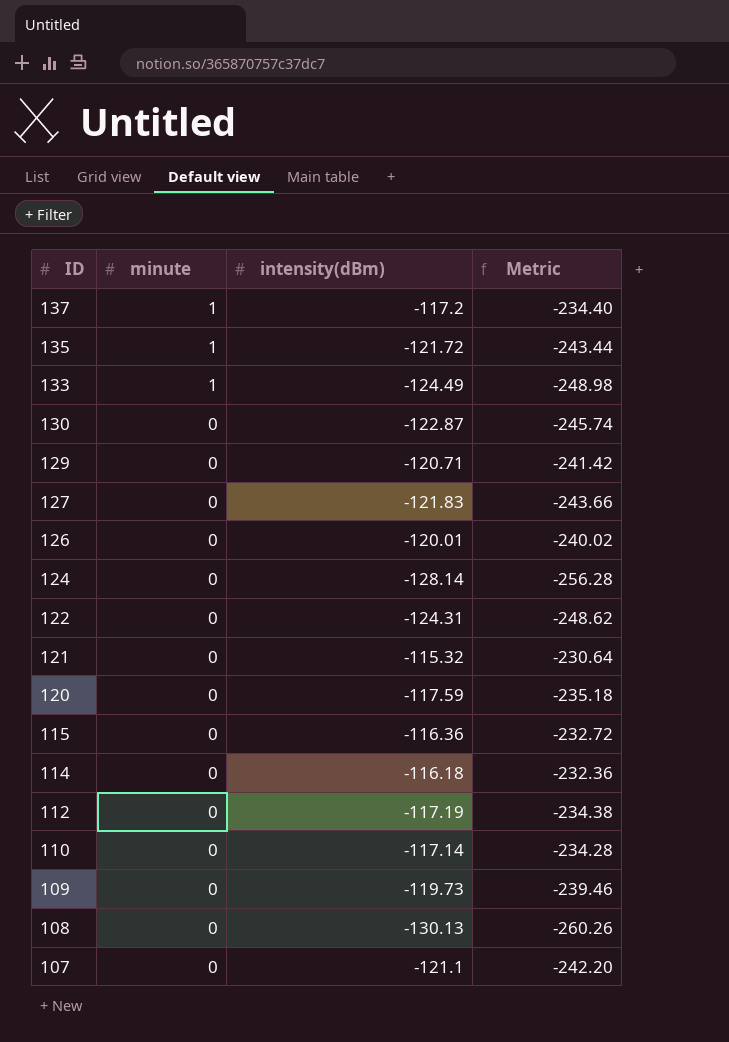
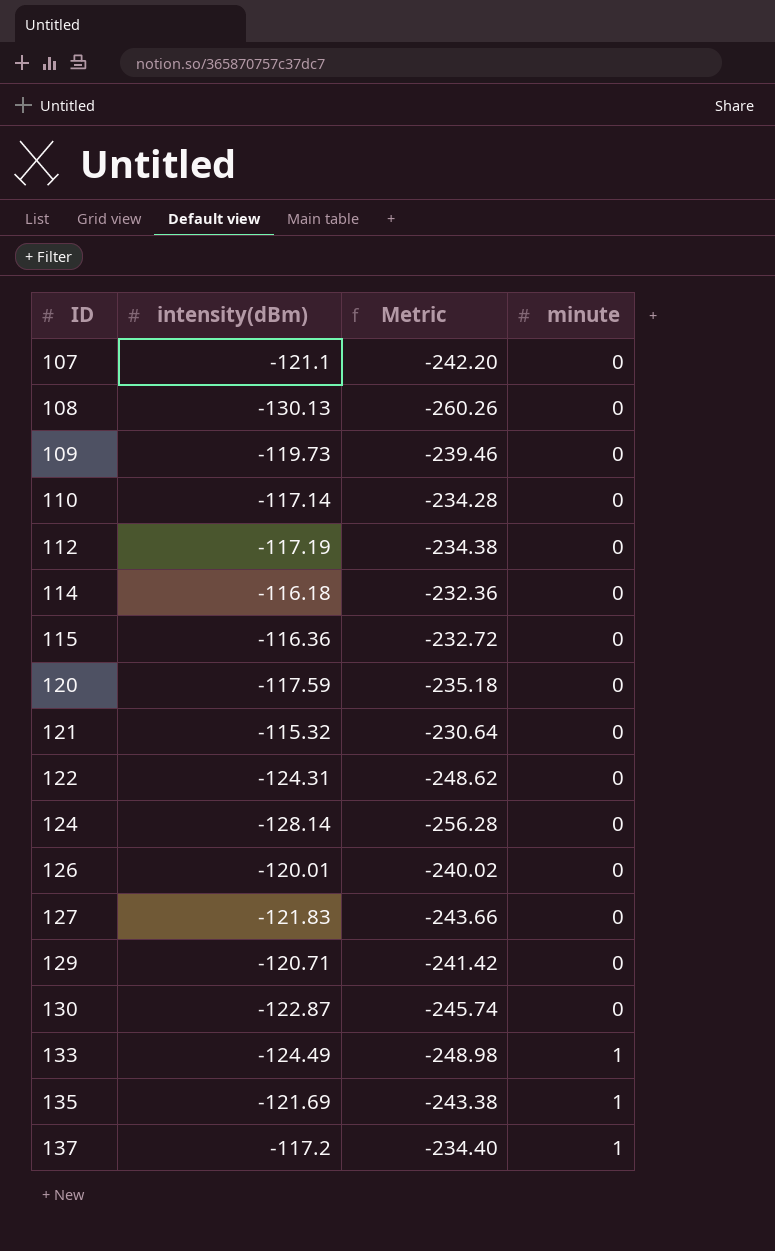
row order: ID descending -> ID ascending
column minute | position: 2 -> 4
135 | intensity(dBm): -121.72 -> -121.69
135 | Metric: -243.44 -> -243.38

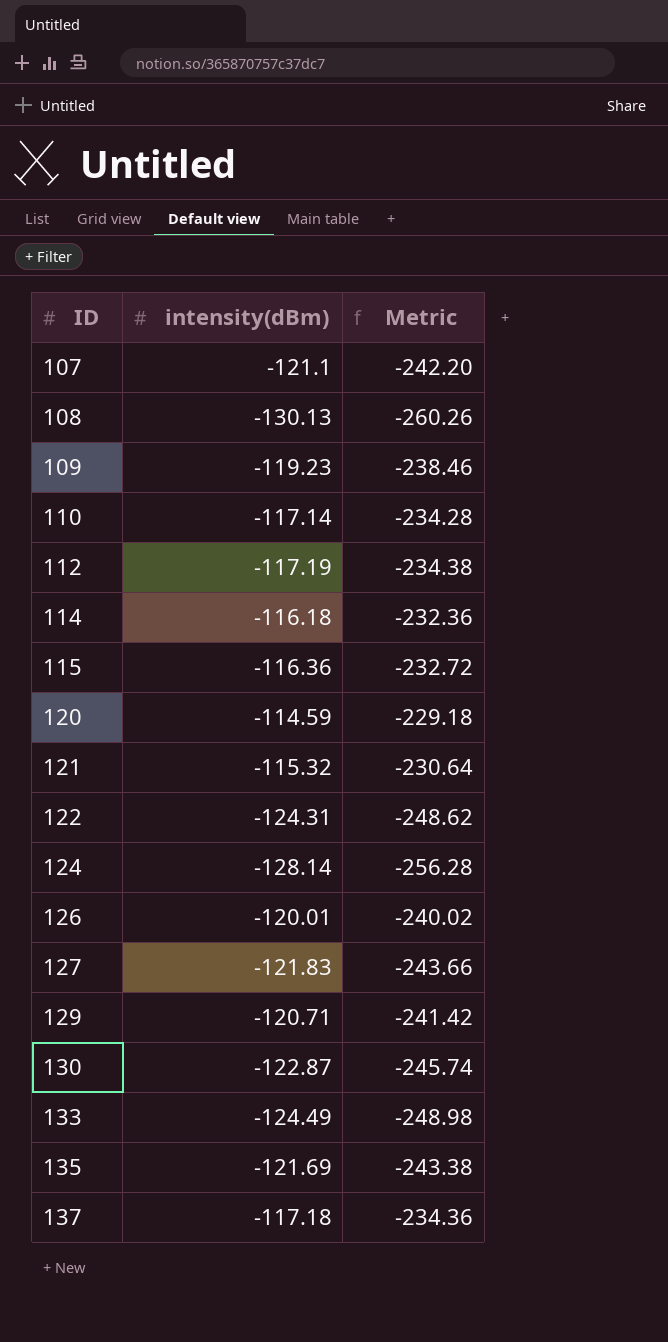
column minute | position: 4 -> none
109 | intensity(dBm): -119.73 -> -119.23
109 | Metric: -239.46 -> -238.46
120 | intensity(dBm): -117.59 -> -114.59
120 | Metric: -235.18 -> -229.18
137 | intensity(dBm): -117.2 -> -117.18
137 | Metric: -234.40 -> -234.36

